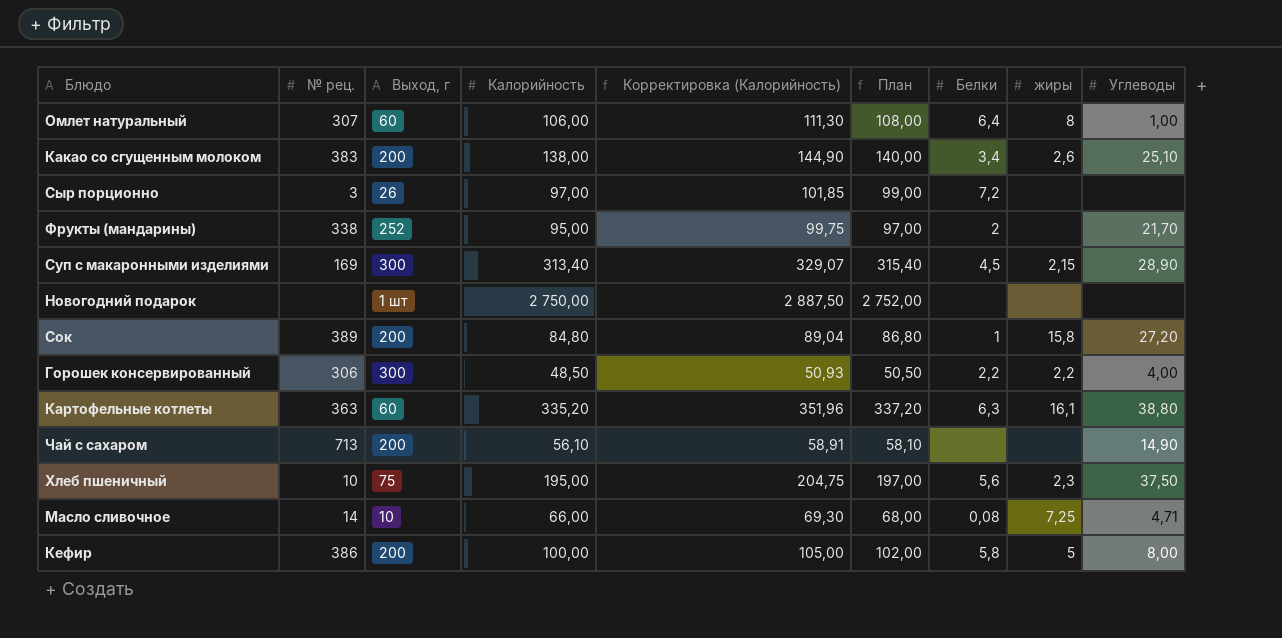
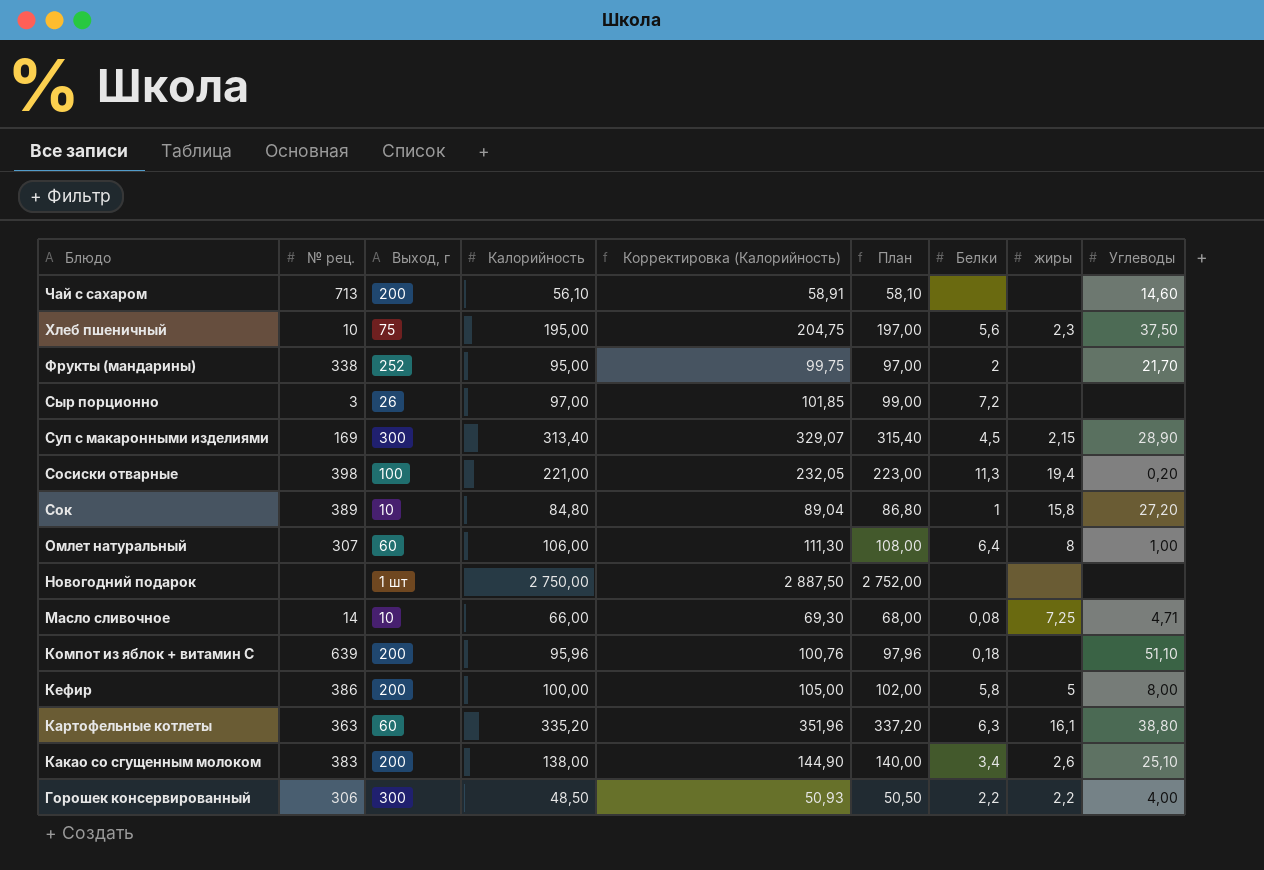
row order: none -> Блюдо descending
Чай с сахаром | Углеводы: 14,90 -> 14,60
row Сосиски отварные: none -> 398 | 100 | 221,00 | 232,05 | 223,00 | 11,3 | 19,4 | 0,20
Сок | Выход, г: 200 -> 10
row Компот из яблок + витамин С: none -> 639 | 200 | 95,96 | 100,76 | 97,96 | 0,18 | none | 51,10

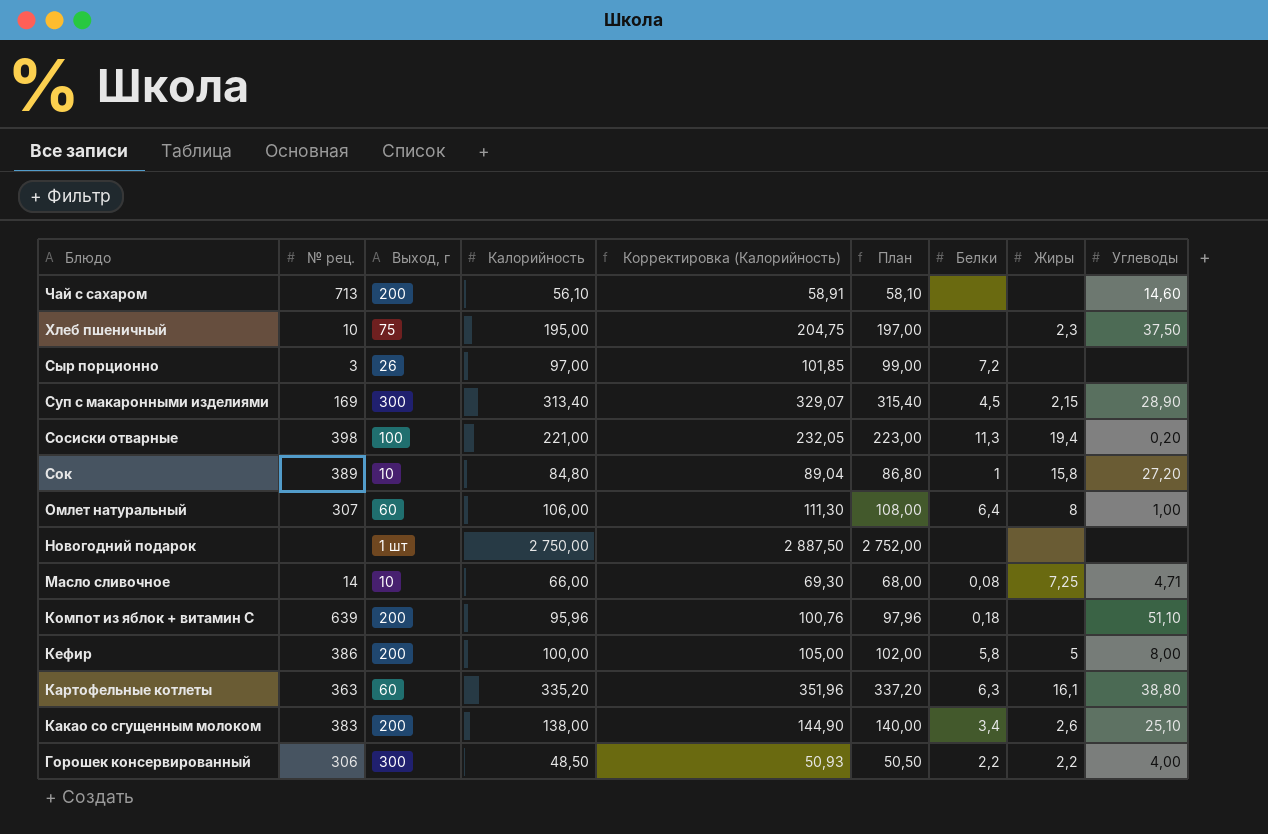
column name: жиры -> Жиры
row Фрукты (мандарины): 338 | 252 | 95,00 | 99,75 | 97,00 | 2 | none | 21,70 -> none
Хлеб пшеничный | Белки: 5,6 -> none

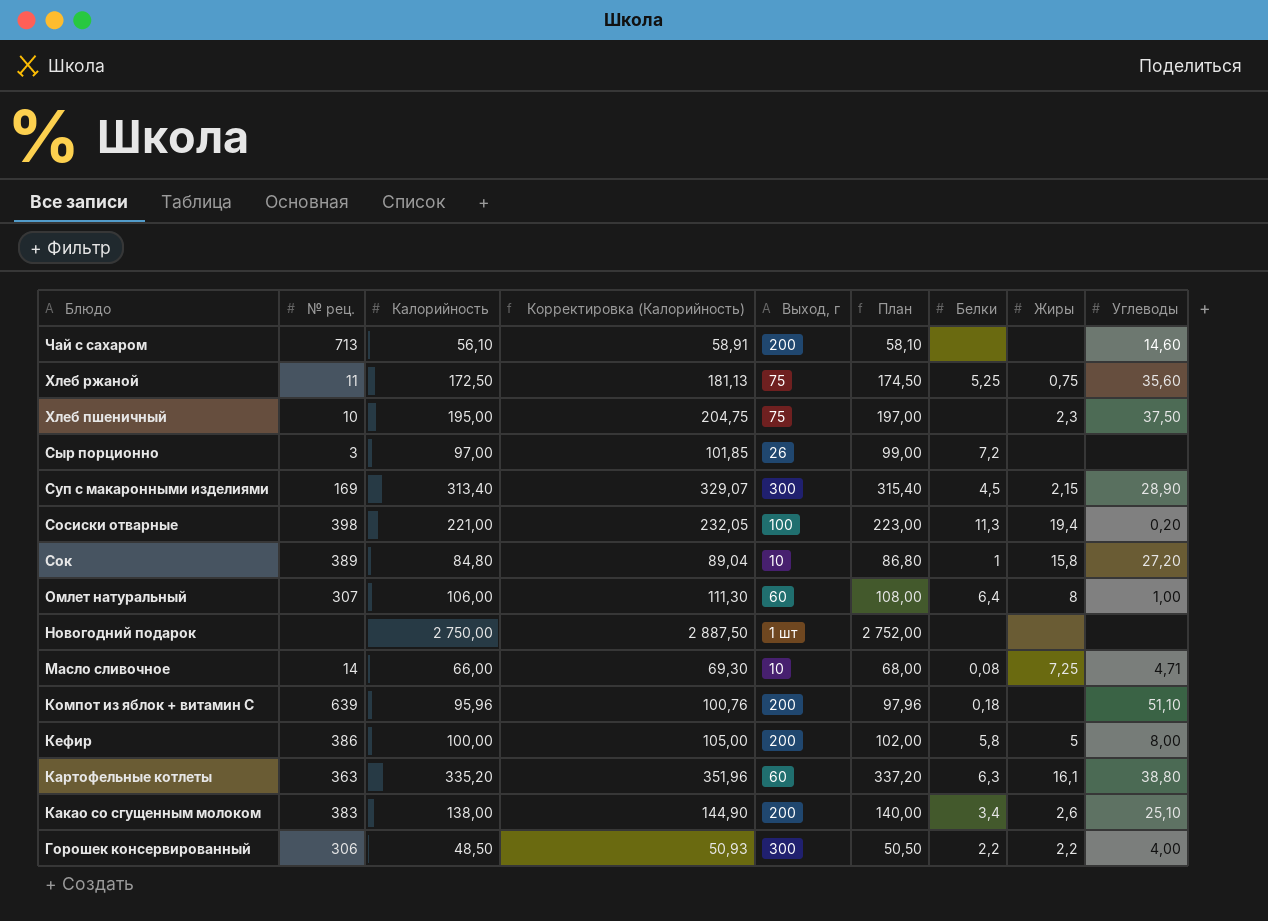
column Выход, г | position: 3 -> 5
row Хлеб ржаной: none -> 11 | 172,50 | 181,13 | 75 | 174,50 | 5,25 | 0,75 | 35,60

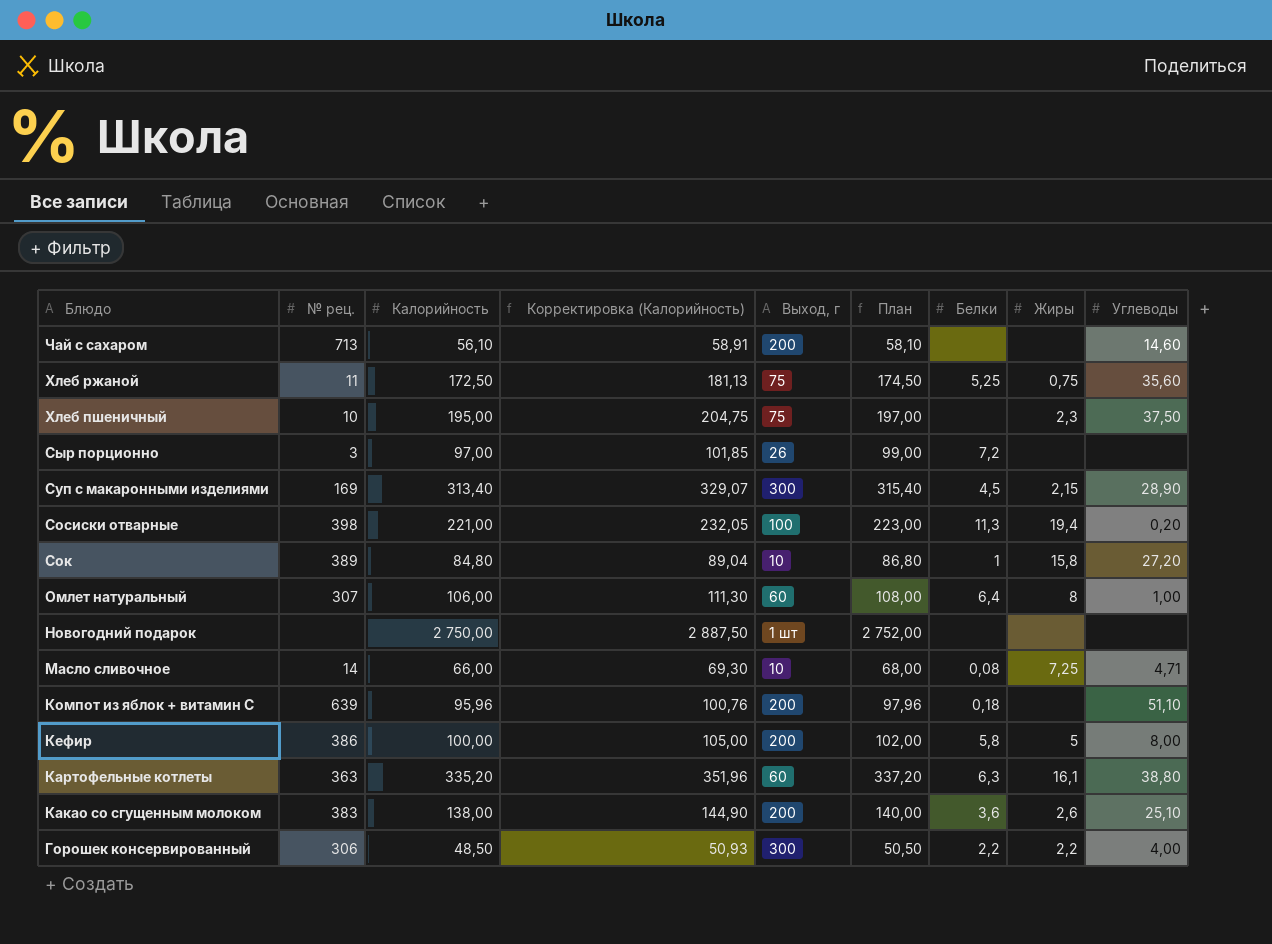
Какао со сгущенным молоком | Белки: 3,4 -> 3,6

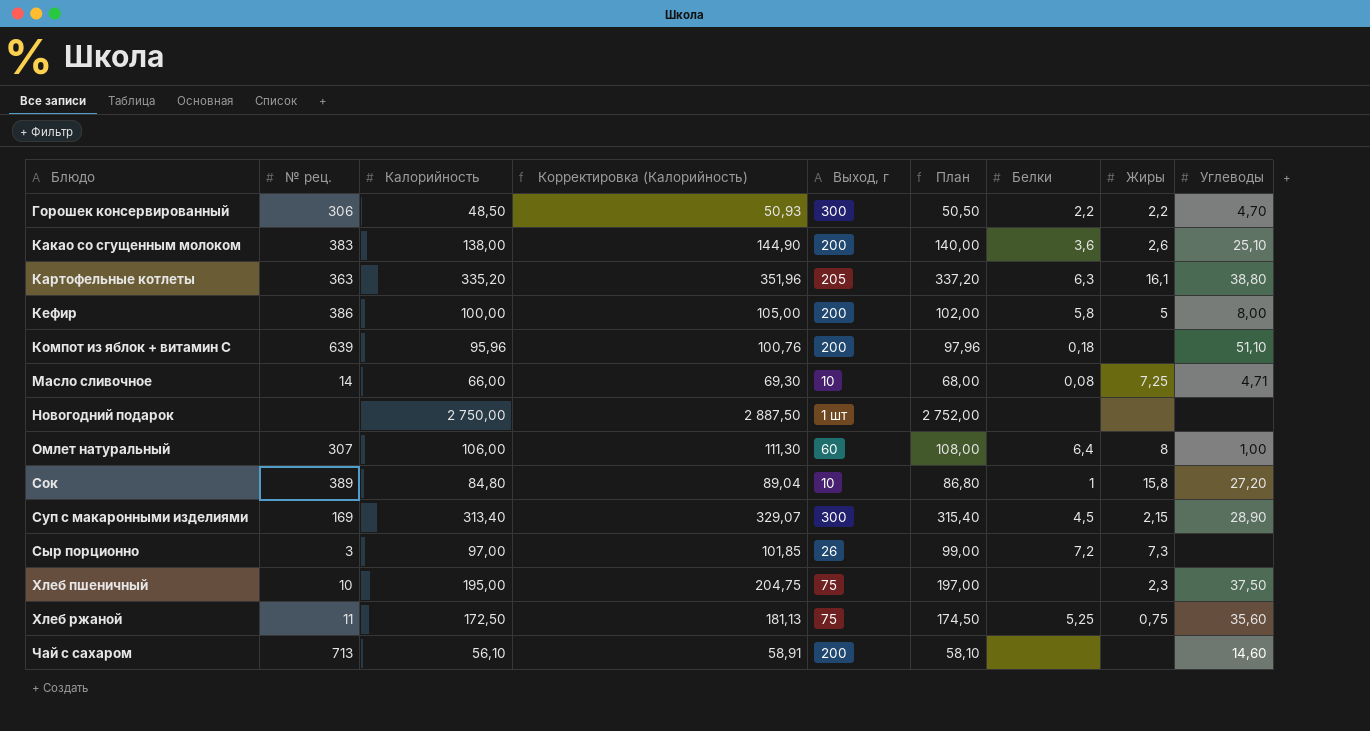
row order: Блюдо descending -> Блюдо ascending
row Сосиски отварные: 398 | 221,00 | 232,05 | 100 | 223,00 | 11,3 | 19,4 | 0,20 -> none
Горошек консервированный | Углеводы: 4,00 -> 4,70
Картофельные котлеты | Выход, г: 60 -> 205
Сыр порционно | Жиры: none -> 7,3

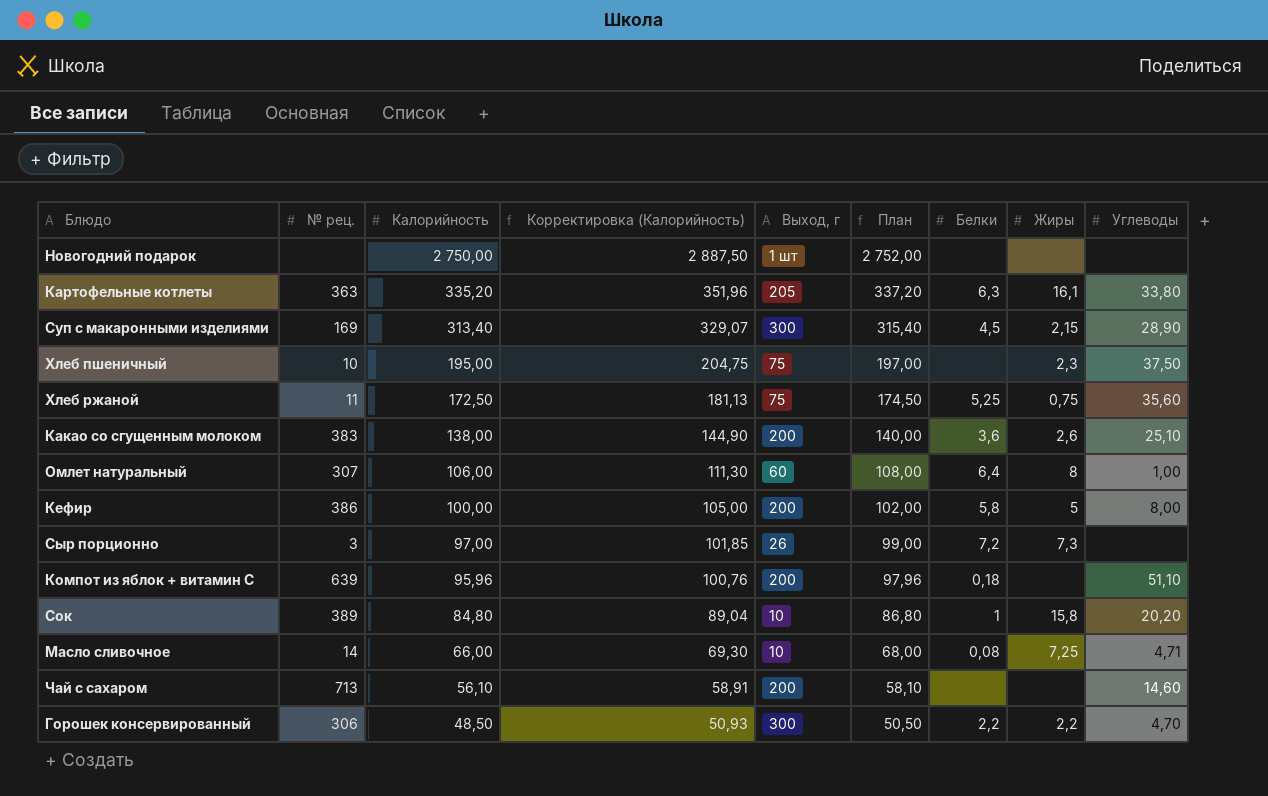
row order: Блюдо ascending -> Калорийность descending
Картофельные котлеты | Углеводы: 38,80 -> 33,80
Сок | Углеводы: 27,20 -> 20,20

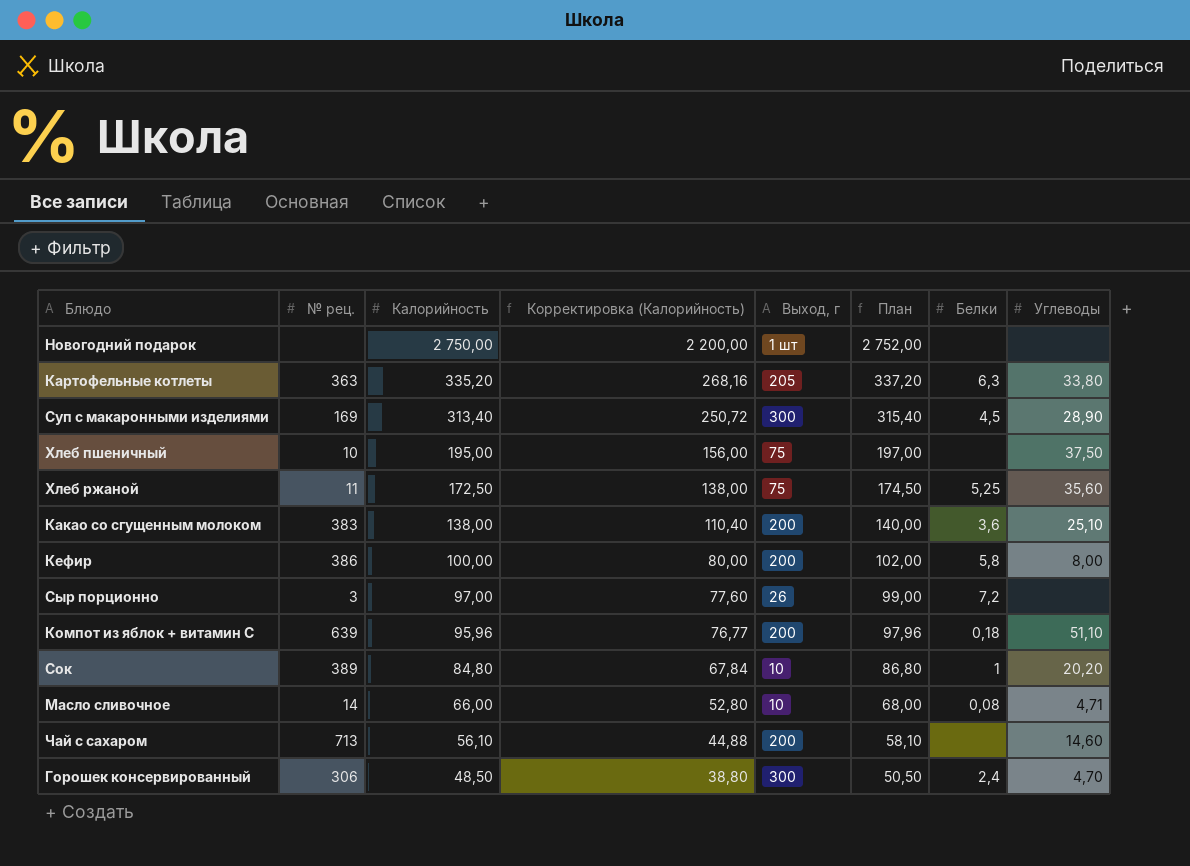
column Жиры | position: 8 -> none
column Корректировка (Калорийность) | formula: [Калорийность] * 1,05 -> [Калорийность] * 0,8
row Омлет натуральный: 307 | 106,00 | 111,30 | 60 | 108,00 | 6,4 | 8 | 1,00 -> none
Горошек консервированный | Белки: 2,2 -> 2,4

